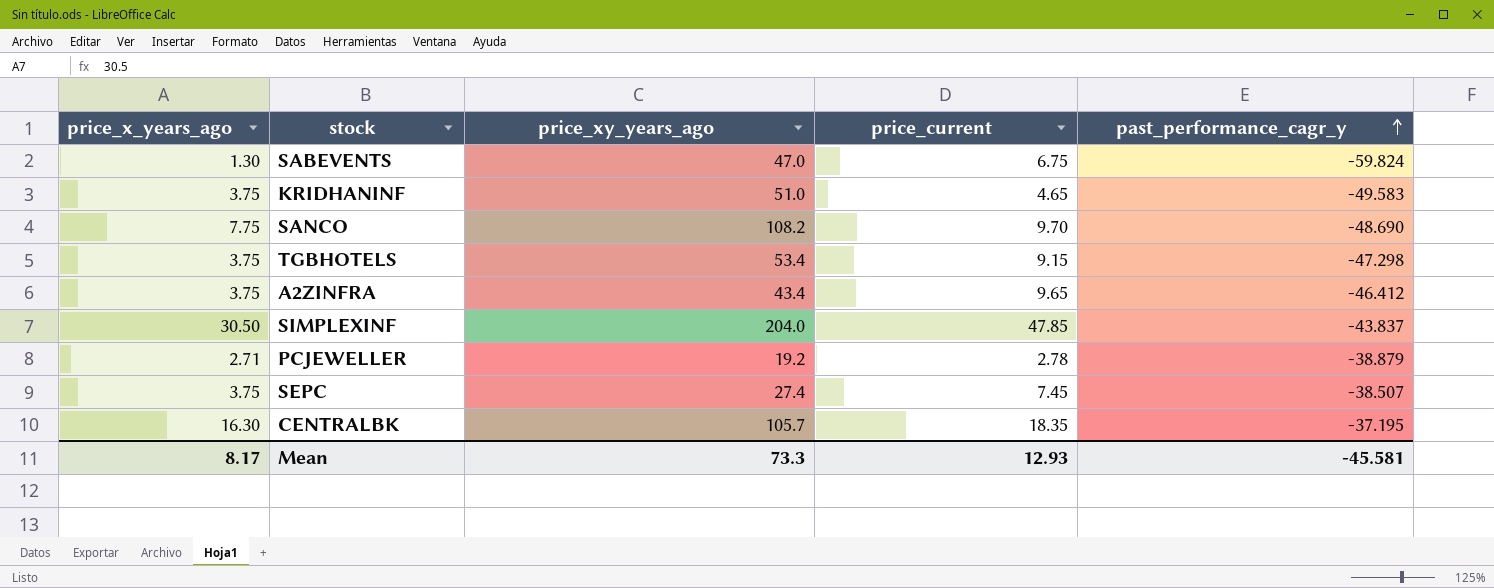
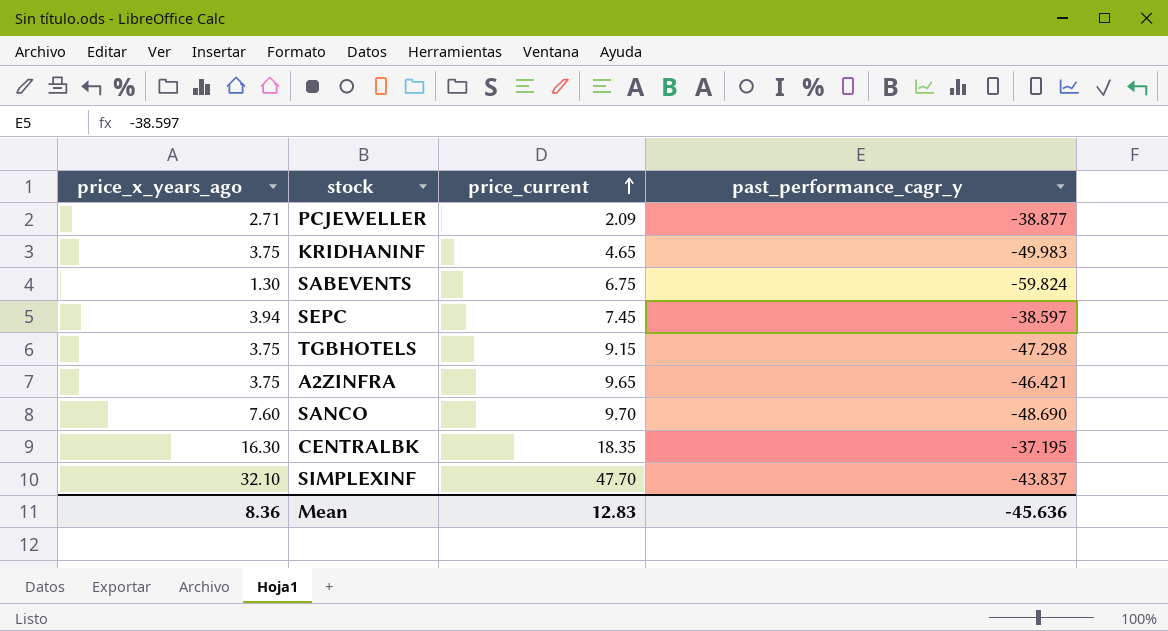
row order: past_performance_cagr_y ascending -> price_current ascending
column price_xy_years_ago | position: 3 -> none
PCJEWELLER | price_current: 2.78 -> 2.09
PCJEWELLER | past_performance_cagr_y: -38.879 -> -38.877
KRIDHANINF | past_performance_cagr_y: -49.583 -> -49.983
SEPC | price_x_years_ago: 3.75 -> 3.94
SEPC | past_performance_cagr_y: -38.507 -> -38.597
A2ZINFRA | past_performance_cagr_y: -46.412 -> -46.421
SANCO | price_x_years_ago: 7.75 -> 7.60
SIMPLEXINF | price_x_years_ago: 30.50 -> 32.10
SIMPLEXINF | price_current: 47.85 -> 47.70
Mean | price_x_years_ago: 8.17 -> 8.36
Mean | price_current: 12.93 -> 12.83
Mean | past_performance_cagr_y: -45.581 -> -45.636

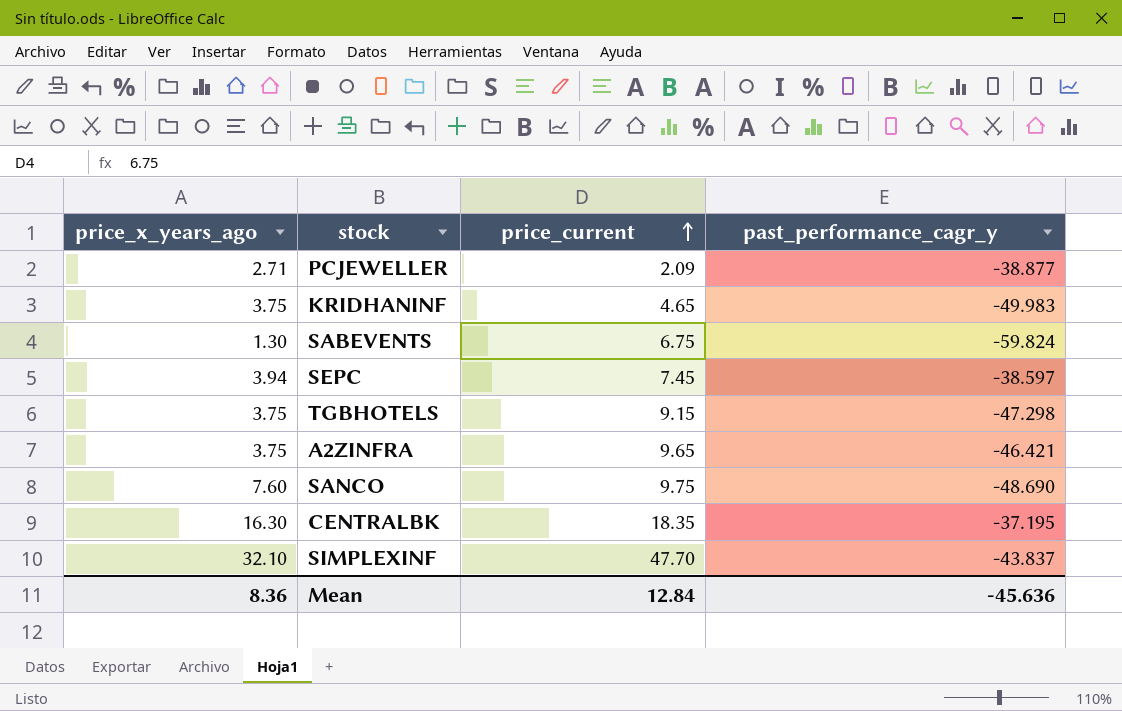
SANCO | price_current: 9.70 -> 9.75
Mean | price_current: 12.83 -> 12.84

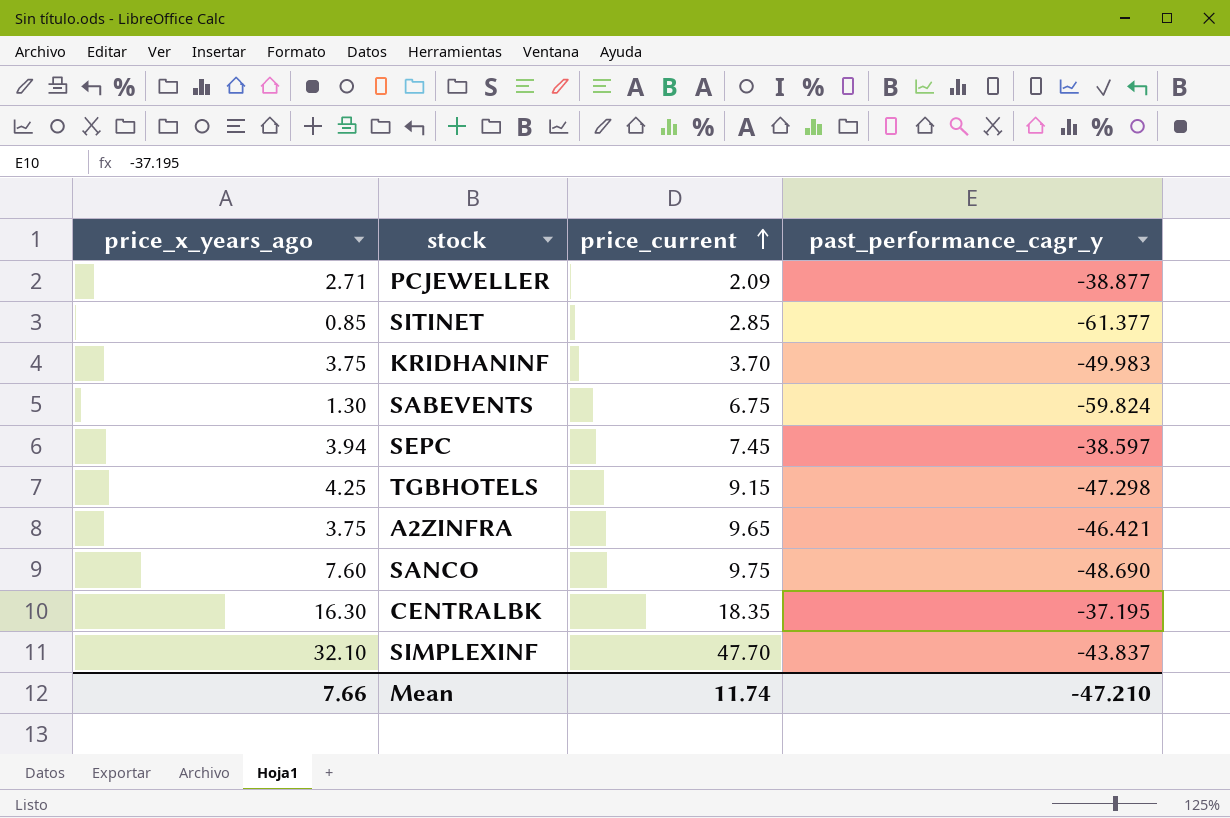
row SITINET: none -> 0.85 | 2.85 | -61.377
KRIDHANINF | price_current: 4.65 -> 3.70
TGBHOTELS | price_x_years_ago: 3.75 -> 4.25
Mean | price_x_years_ago: 8.36 -> 7.66
Mean | price_current: 12.84 -> 11.74
Mean | past_performance_cagr_y: -45.636 -> -47.210

